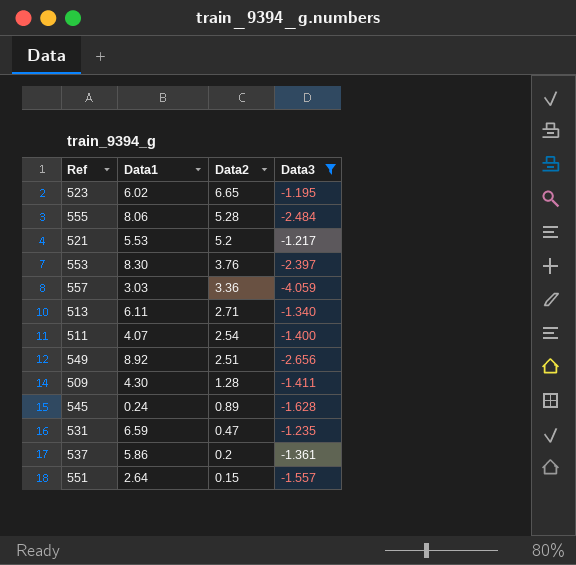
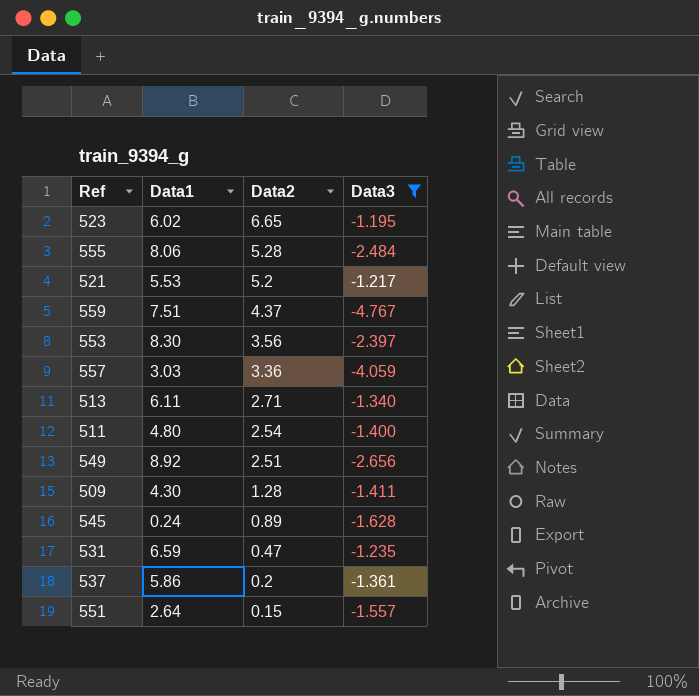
row 559: none -> 7.51 | 4.37 | -4.767
553 | Data2: 3.76 -> 3.56
511 | Data1: 4.07 -> 4.80

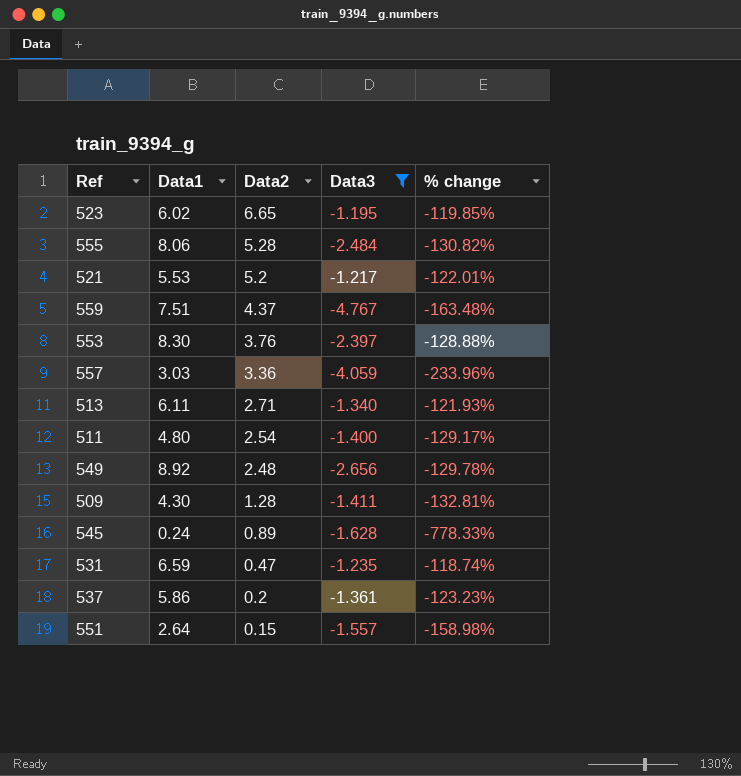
column % change | formula: none -> ([Data3] - [Data1]) / [Data1]
553 | Data2: 3.56 -> 3.76
549 | Data2: 2.51 -> 2.48

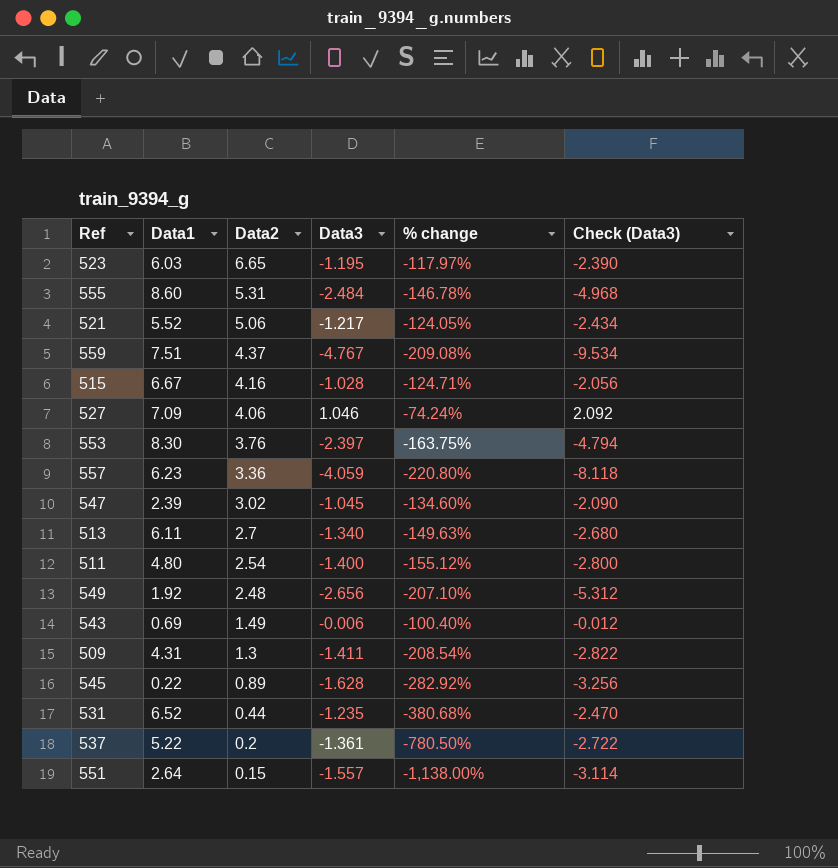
filter: Data3 <= -1.195 -> none
column % change | formula: ([Data3] - [Data1]) / [Data1] -> ([Data3] - [Data2]) / [Data2]
column Check (Data3) | formula: none -> [Data3] * 2
523 | Data1: 6.02 -> 6.03
555 | Data1: 8.06 -> 8.60
555 | Data2: 5.28 -> 5.31
521 | Data1: 5.53 -> 5.52
521 | Data2: 5.2 -> 5.06
557 | Data1: 3.03 -> 6.23
513 | Data2: 2.71 -> 2.7
549 | Data1: 8.92 -> 1.92
509 | Data1: 4.30 -> 4.31
509 | Data2: 1.28 -> 1.3
545 | Data1: 0.24 -> 0.22
531 | Data1: 6.59 -> 6.52
531 | Data2: 0.47 -> 0.44
537 | Data1: 5.86 -> 5.22

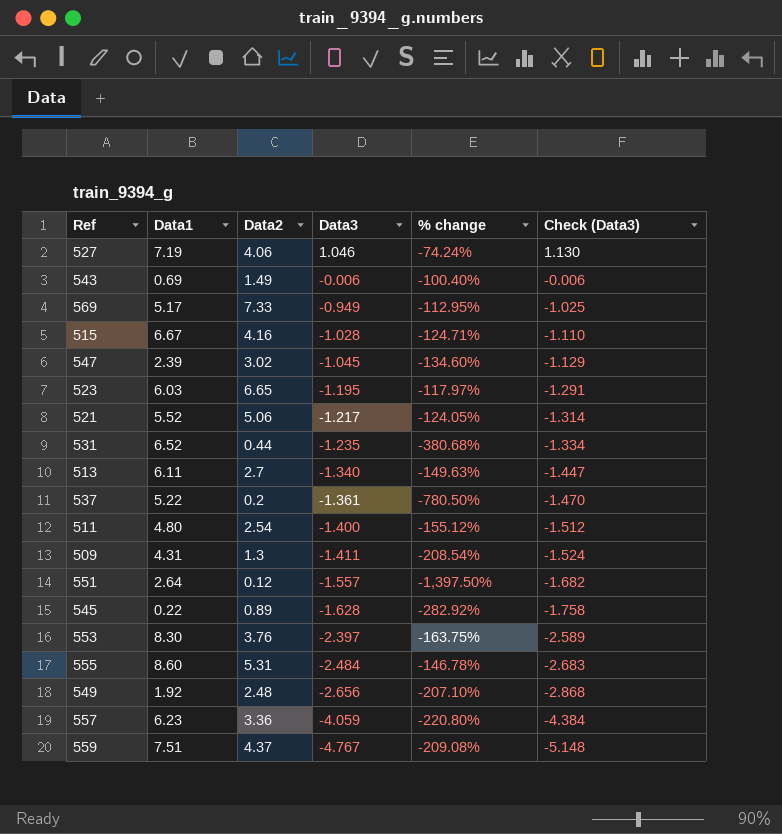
row order: Data2 descending -> Data3 descending
column Check (Data3) | formula: [Data3] * 2 -> [Data3] * 1.08
527 | Data1: 7.09 -> 7.19
row 569: none -> 5.17 | 7.33 | -0.949 | -112.95% | -1.025
551 | Data2: 0.15 -> 0.12
551 | % change: -1,138.00% -> -1,397.50%

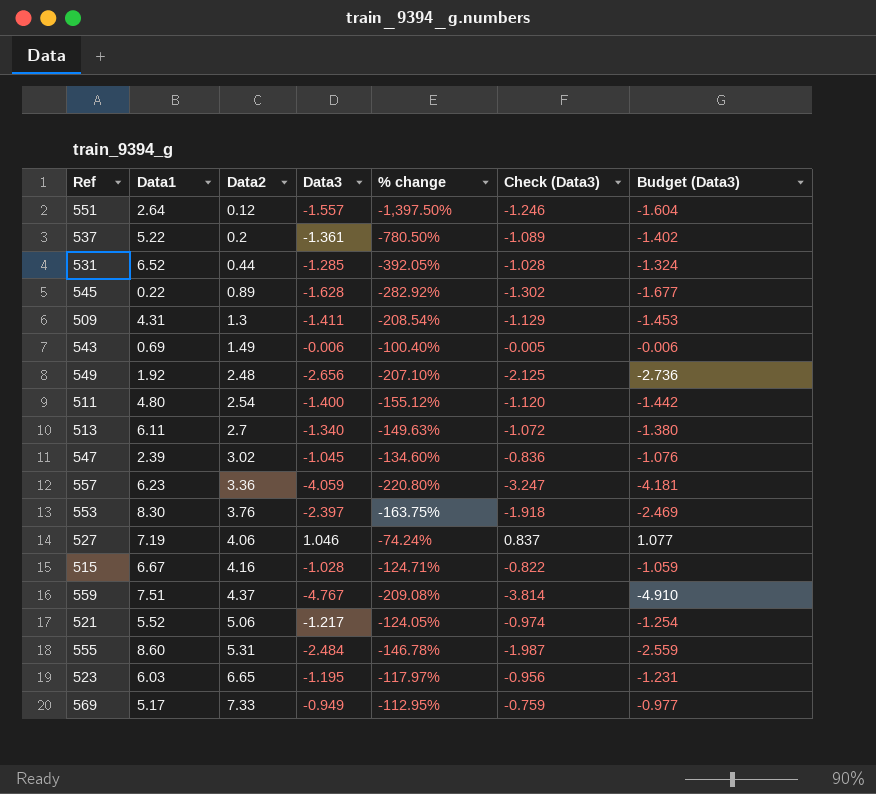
row order: Data3 descending -> Data2 ascending
column Check (Data3) | formula: [Data3] * 1.08 -> [Data3] * 0.8
column Budget (Data3) | formula: none -> [Data3] * 1.03
531 | Data3: -1.235 -> -1.285
531 | % change: -380.68% -> -392.05%

